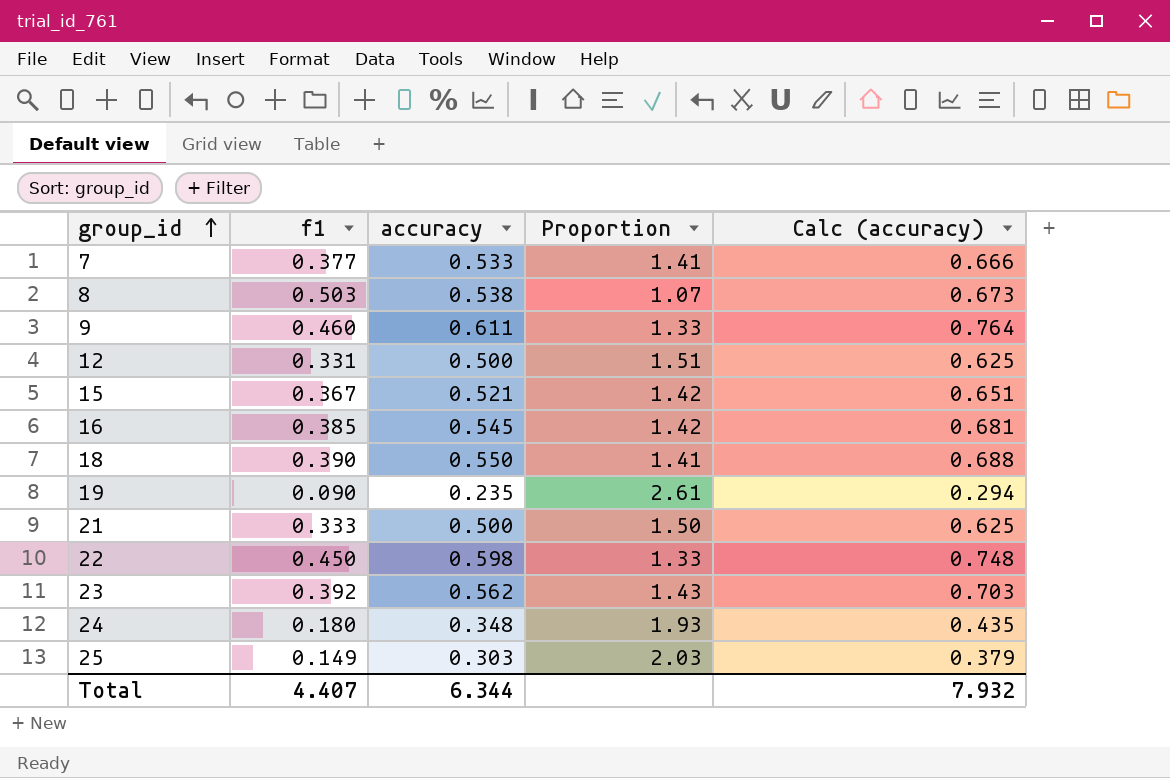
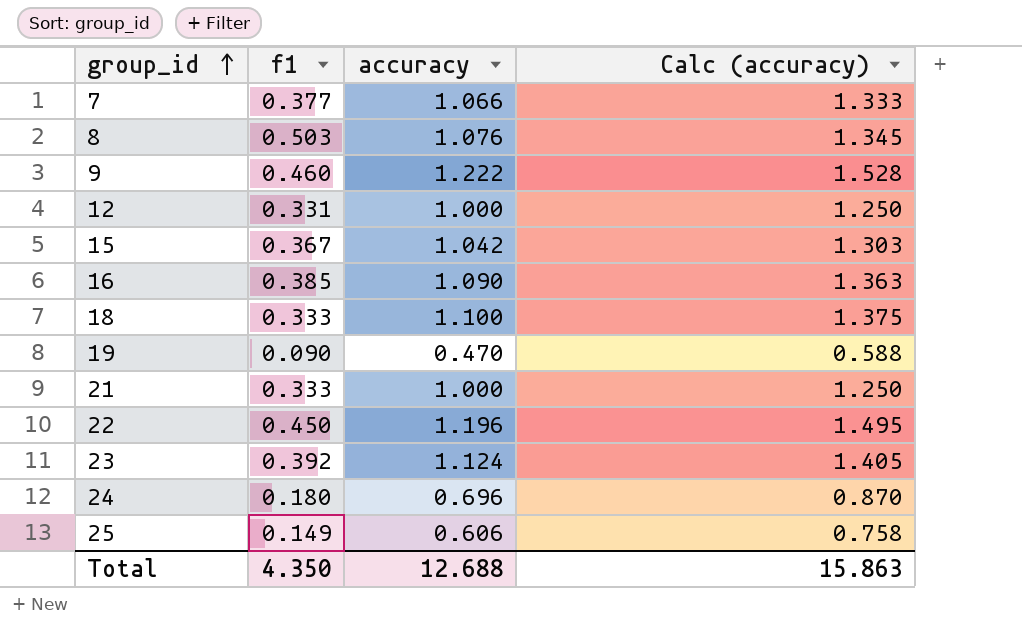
column Proportion | formula: [accuracy] / [f1] -> none
7 | accuracy: 0.533 -> 1.066
7 | Calc (accuracy): 0.666 -> 1.333
8 | accuracy: 0.538 -> 1.076
8 | Calc (accuracy): 0.673 -> 1.345
9 | accuracy: 0.611 -> 1.222
9 | Calc (accuracy): 0.764 -> 1.528
12 | accuracy: 0.500 -> 1.000
12 | Calc (accuracy): 0.625 -> 1.250
15 | accuracy: 0.521 -> 1.042
15 | Calc (accuracy): 0.651 -> 1.303
16 | accuracy: 0.545 -> 1.090
16 | Calc (accuracy): 0.681 -> 1.363
18 | f1: 0.390 -> 0.333
18 | accuracy: 0.550 -> 1.100
18 | Calc (accuracy): 0.688 -> 1.375
19 | accuracy: 0.235 -> 0.470
19 | Calc (accuracy): 0.294 -> 0.588
21 | accuracy: 0.500 -> 1.000
21 | Calc (accuracy): 0.625 -> 1.250
22 | accuracy: 0.598 -> 1.196
22 | Calc (accuracy): 0.748 -> 1.495
23 | accuracy: 0.562 -> 1.124
23 | Calc (accuracy): 0.703 -> 1.405
24 | accuracy: 0.348 -> 0.696
24 | Calc (accuracy): 0.435 -> 0.870
25 | accuracy: 0.303 -> 0.606
25 | Calc (accuracy): 0.379 -> 0.758
Total | f1: 4.407 -> 4.350
Total | accuracy: 6.344 -> 12.688
Total | Calc (accuracy): 7.932 -> 15.863

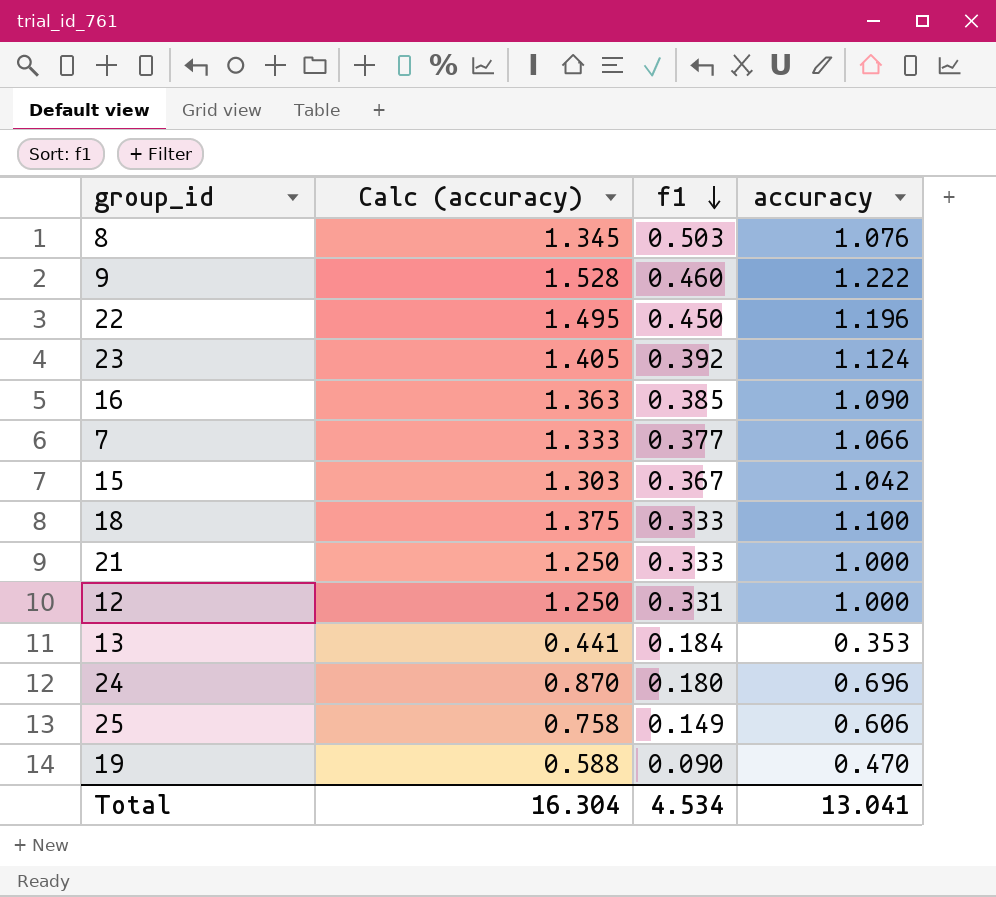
row order: group_id ascending -> f1 descending
column Calc (accuracy) | position: 4 -> 2
row 13: none -> 0.441 | 0.184 | 0.353
Total | Calc (accuracy): 15.863 -> 16.304
Total | f1: 4.350 -> 4.534
Total | accuracy: 12.688 -> 13.041

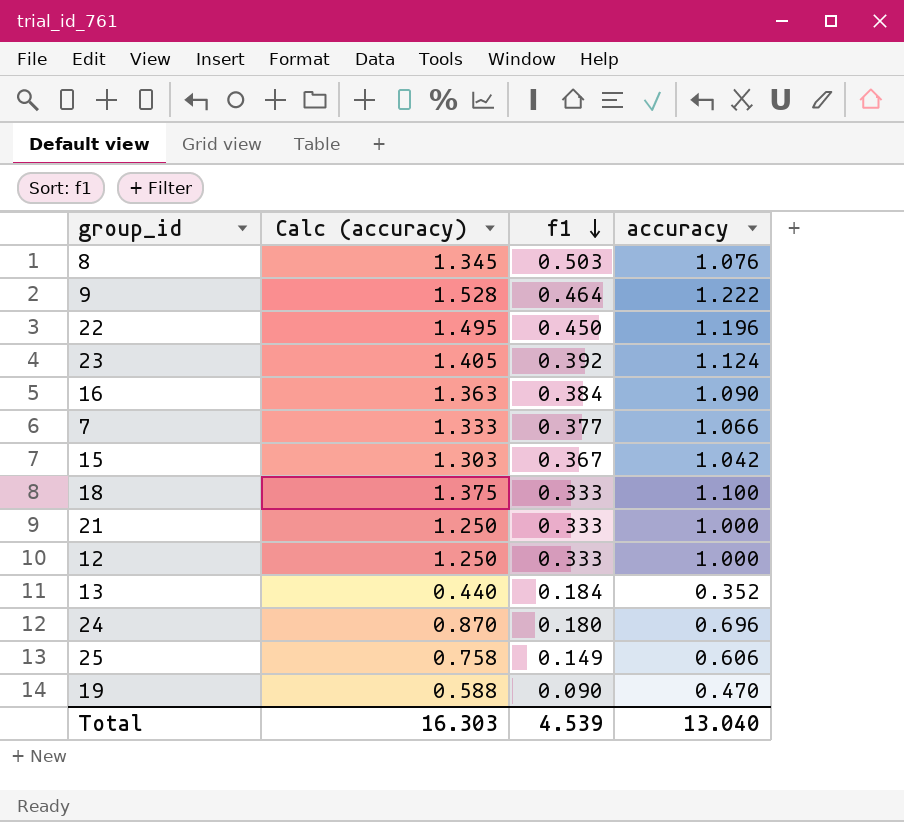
9 | f1: 0.460 -> 0.464
16 | f1: 0.385 -> 0.384
12 | f1: 0.331 -> 0.333
13 | Calc (accuracy): 0.441 -> 0.440
13 | accuracy: 0.353 -> 0.352
Total | Calc (accuracy): 16.304 -> 16.303
Total | f1: 4.534 -> 4.539
Total | accuracy: 13.041 -> 13.040

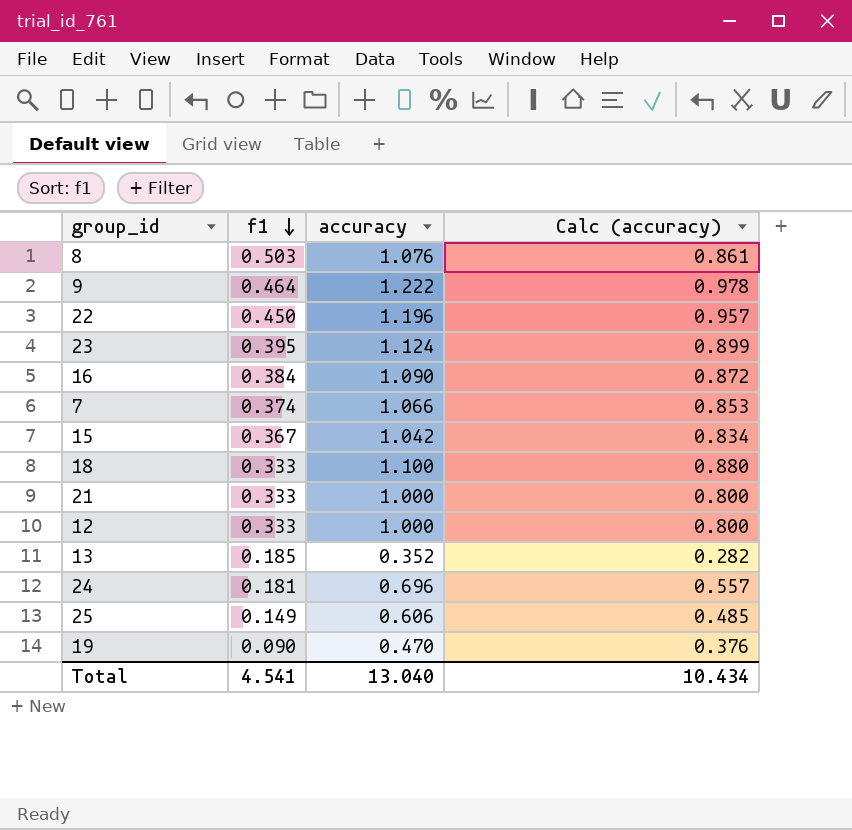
column Calc (accuracy) | formula: [accuracy] * 1.25 -> [accuracy] * 0.8
column Calc (accuracy) | position: 2 -> 4
23 | f1: 0.392 -> 0.395
7 | f1: 0.377 -> 0.374
13 | f1: 0.184 -> 0.185
24 | f1: 0.180 -> 0.181
Total | f1: 4.539 -> 4.541
Total | Calc (accuracy): 16.303 -> 10.434

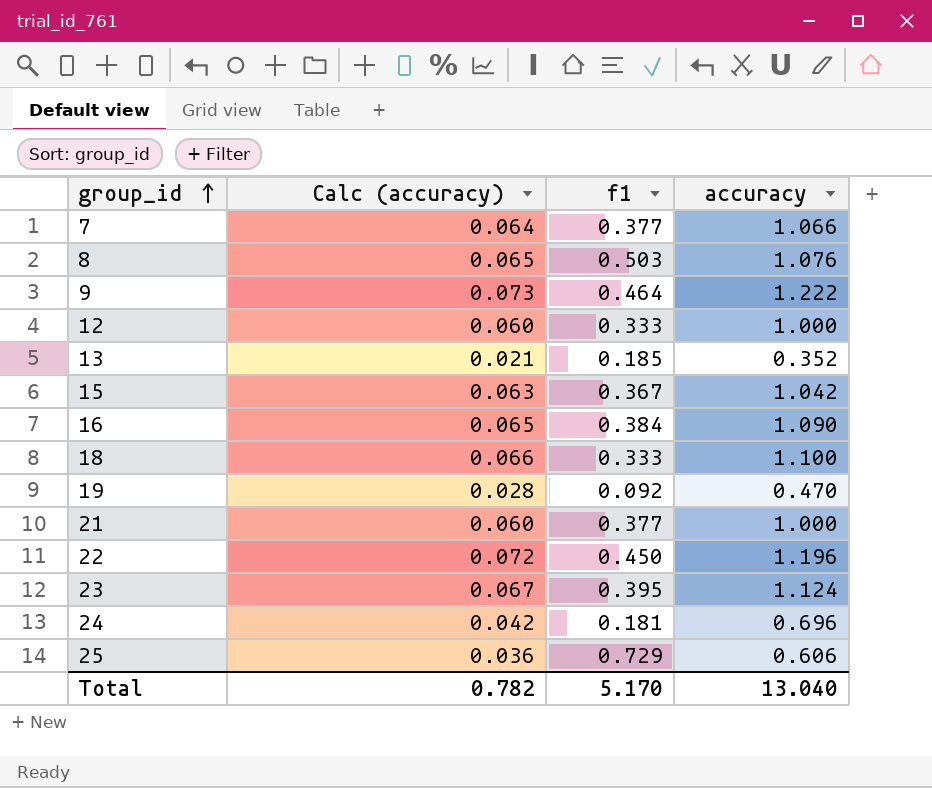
row order: f1 descending -> group_id ascending
column Calc (accuracy) | formula: [accuracy] * 0.8 -> [accuracy] * 0.06
column Calc (accuracy) | position: 4 -> 2
7 | f1: 0.374 -> 0.377
19 | f1: 0.090 -> 0.092
21 | f1: 0.333 -> 0.377
25 | f1: 0.149 -> 0.729
Total | Calc (accuracy): 10.434 -> 0.782
Total | f1: 4.541 -> 5.170

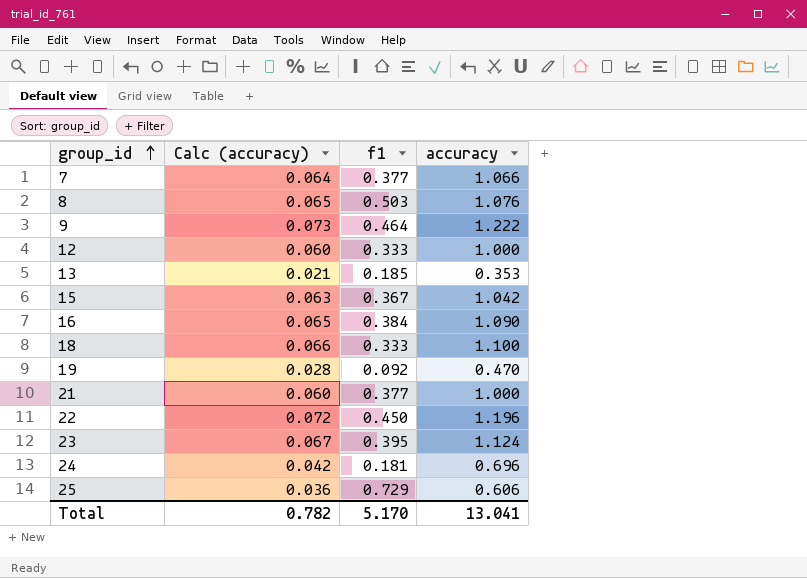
13 | accuracy: 0.352 -> 0.353
Total | accuracy: 13.040 -> 13.041

